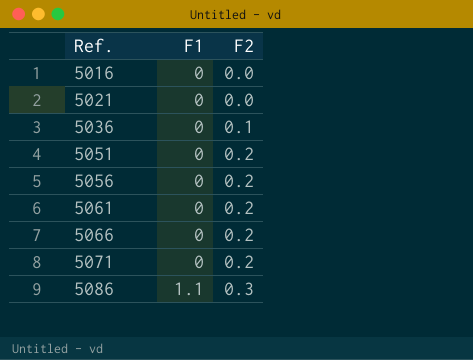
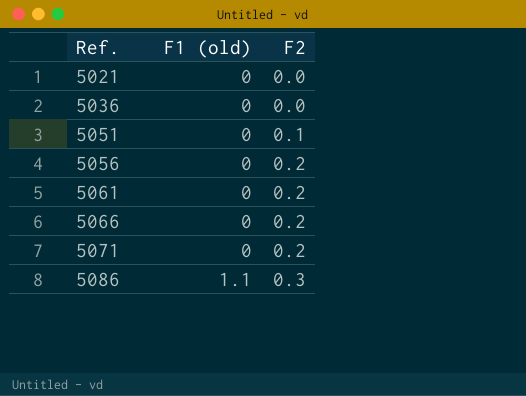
column name: F1 -> F1 (old)
row 5016: 0 | 0.0 -> none
5036 | F2: 0.1 -> 0.0
5051 | F2: 0.2 -> 0.1

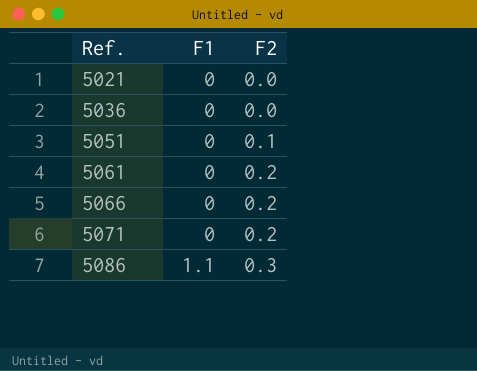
column name: F1 (old) -> F1
row 5056: 0 | 0.2 -> none

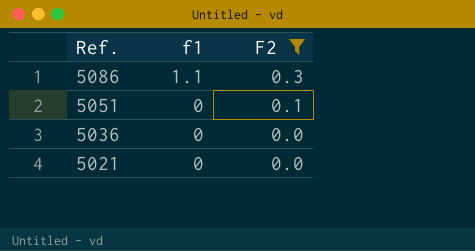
filter: none -> F2 != 0.2
row order: Ref. ascending -> Ref. descending
column name: F1 -> f1

